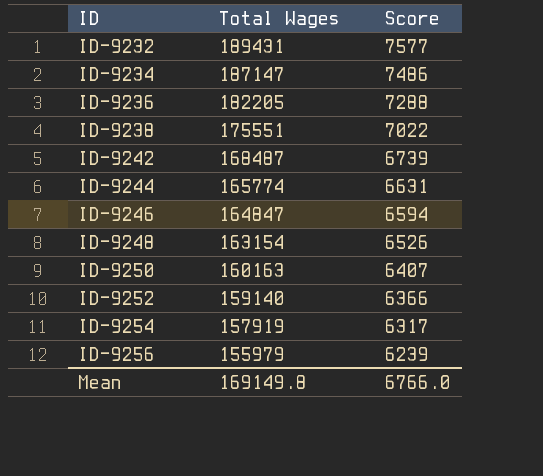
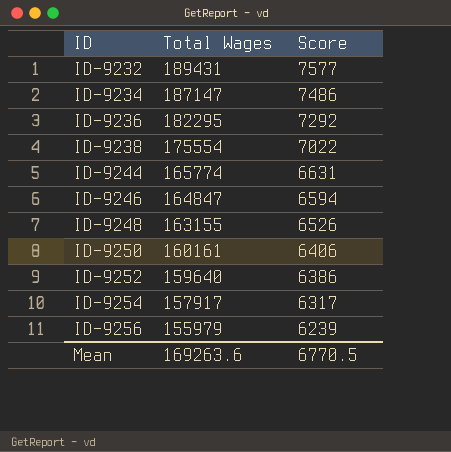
row ID-9242: 168487 | 6739 -> none
ID-9236 | Total Wages: 182205 -> 182295
ID-9236 | Score: 7288 -> 7292
ID-9238 | Total Wages: 175551 -> 175554
ID-9248 | Total Wages: 163154 -> 163155
ID-9250 | Total Wages: 160163 -> 160161
ID-9250 | Score: 6407 -> 6406
ID-9252 | Total Wages: 159140 -> 159640
ID-9252 | Score: 6366 -> 6386
ID-9254 | Total Wages: 157919 -> 157917
Mean | Total Wages: 169149.8 -> 169263.6
Mean | Score: 6766.0 -> 6770.5

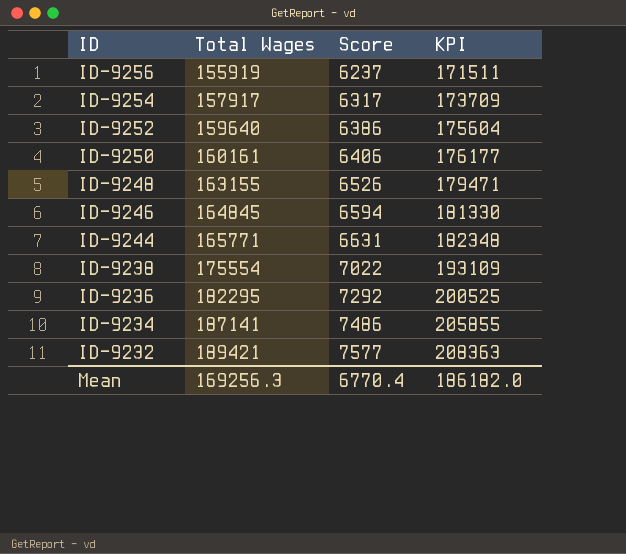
row order: ID ascending -> ID descending
column KPI | formula: none -> [Total Wages] * 1.1
ID-9256 | Total Wages: 155979 -> 155919
ID-9256 | Score: 6239 -> 6237
ID-9246 | Total Wages: 164847 -> 164845
ID-9244 | Total Wages: 165774 -> 165771
ID-9234 | Total Wages: 187147 -> 187141
ID-9232 | Total Wages: 189431 -> 189421
Mean | Total Wages: 169263.6 -> 169256.3
Mean | Score: 6770.5 -> 6770.4

